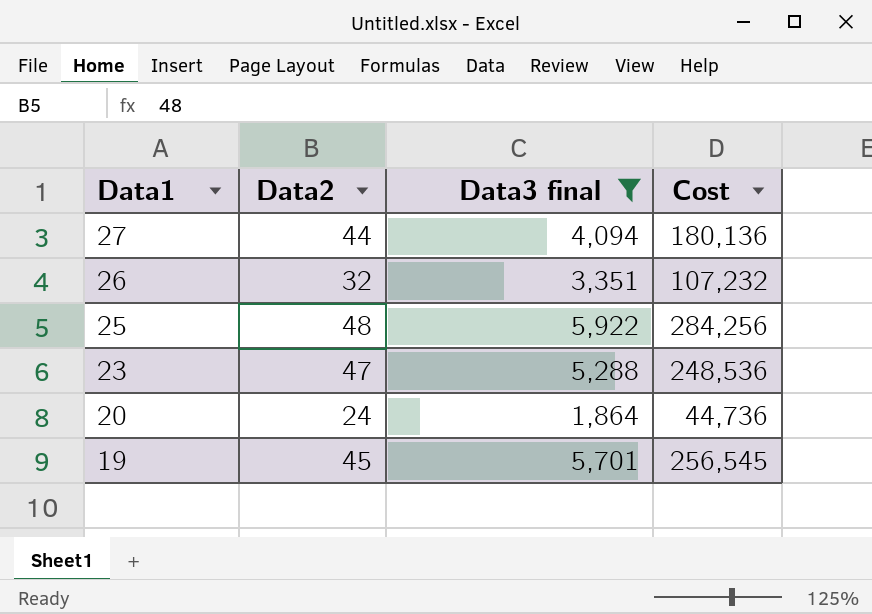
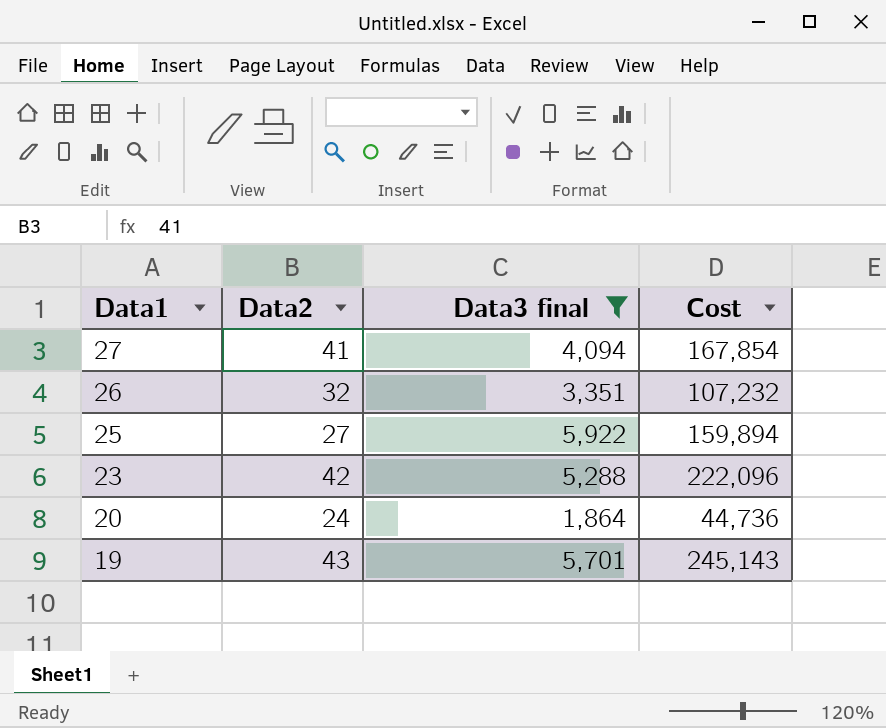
27 | Data2: 44 -> 41
27 | Cost: 180,136 -> 167,854
25 | Data2: 48 -> 27
25 | Cost: 284,256 -> 159,894
23 | Data2: 47 -> 42
23 | Cost: 248,536 -> 222,096
19 | Data2: 45 -> 43
19 | Cost: 256,545 -> 245,143

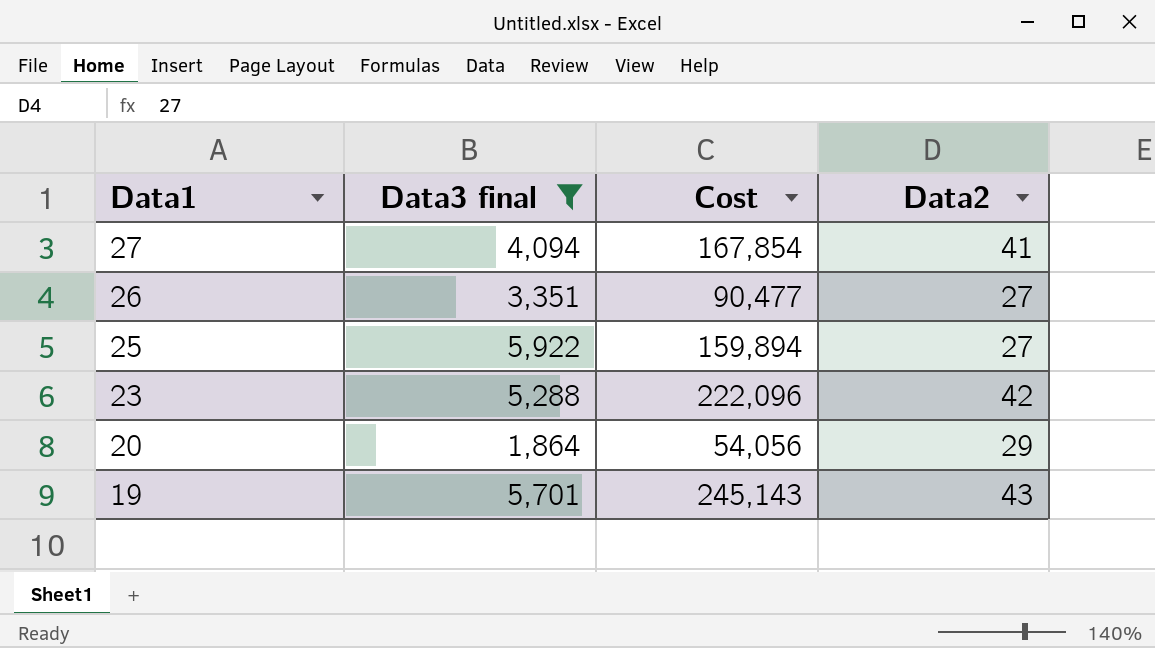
column Data2 | position: 2 -> 4
26 | Cost: 107,232 -> 90,477
26 | Data2: 32 -> 27
20 | Cost: 44,736 -> 54,056
20 | Data2: 24 -> 29

